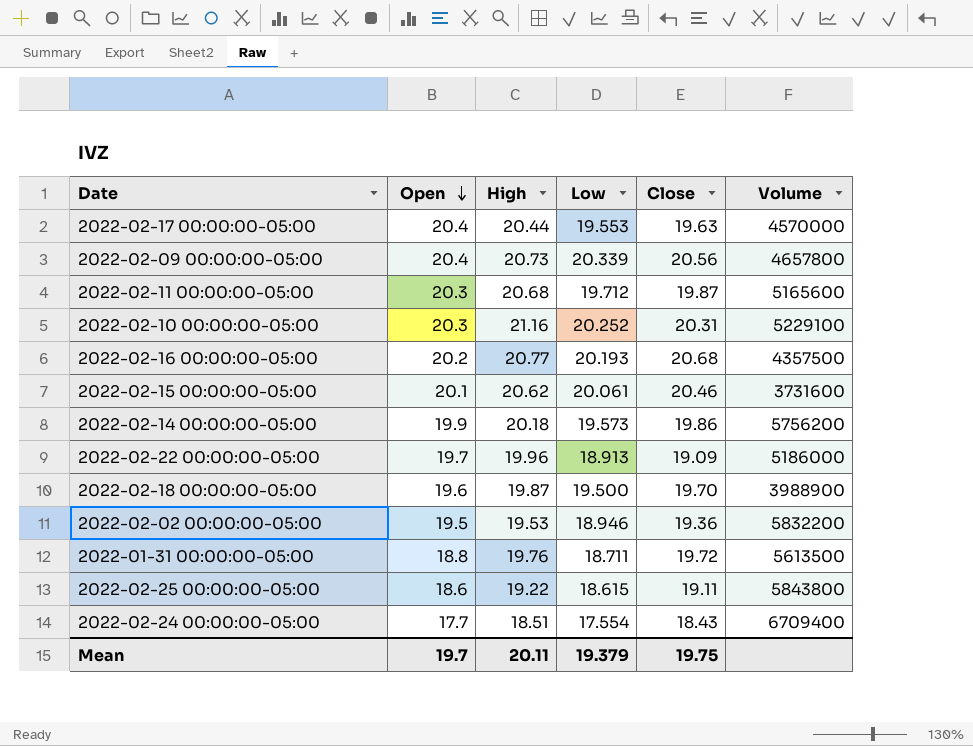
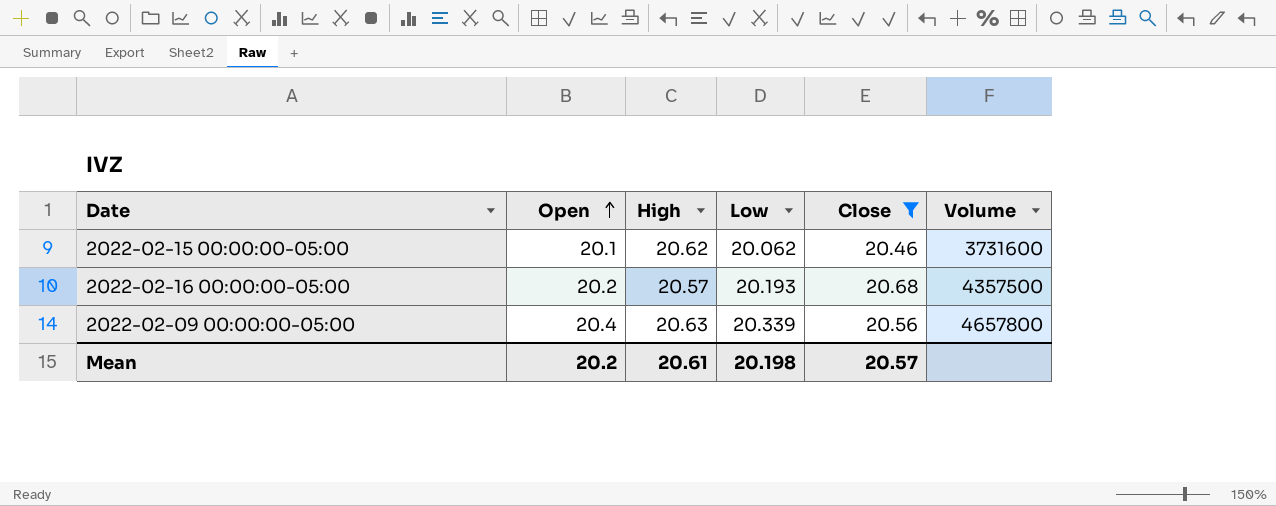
filter: none -> Close >= 20.46
row order: Open descending -> Open ascending
2022-02-15 00:00:00-05:00 | Low: 20.061 -> 20.062
2022-02-16 00:00:00-05:00 | High: 20.77 -> 20.57
2022-02-09 00:00:00-05:00 | High: 20.73 -> 20.63
Mean | Open: 19.7 -> 20.2
Mean | High: 20.11 -> 20.61
Mean | Low: 19.379 -> 20.198
Mean | Close: 19.75 -> 20.57

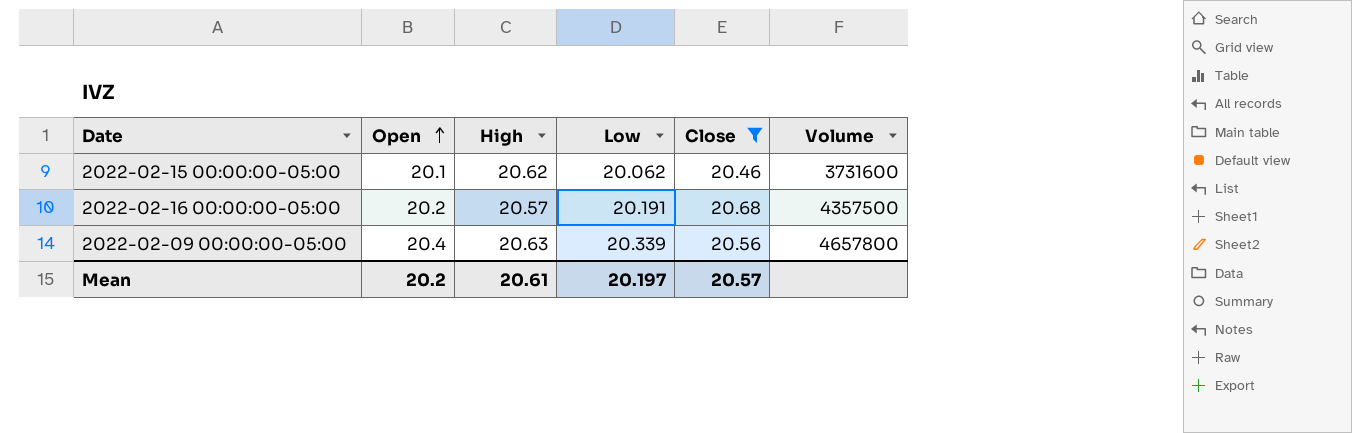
2022-02-16 00:00:00-05:00 | Low: 20.193 -> 20.191
Mean | Low: 20.198 -> 20.197

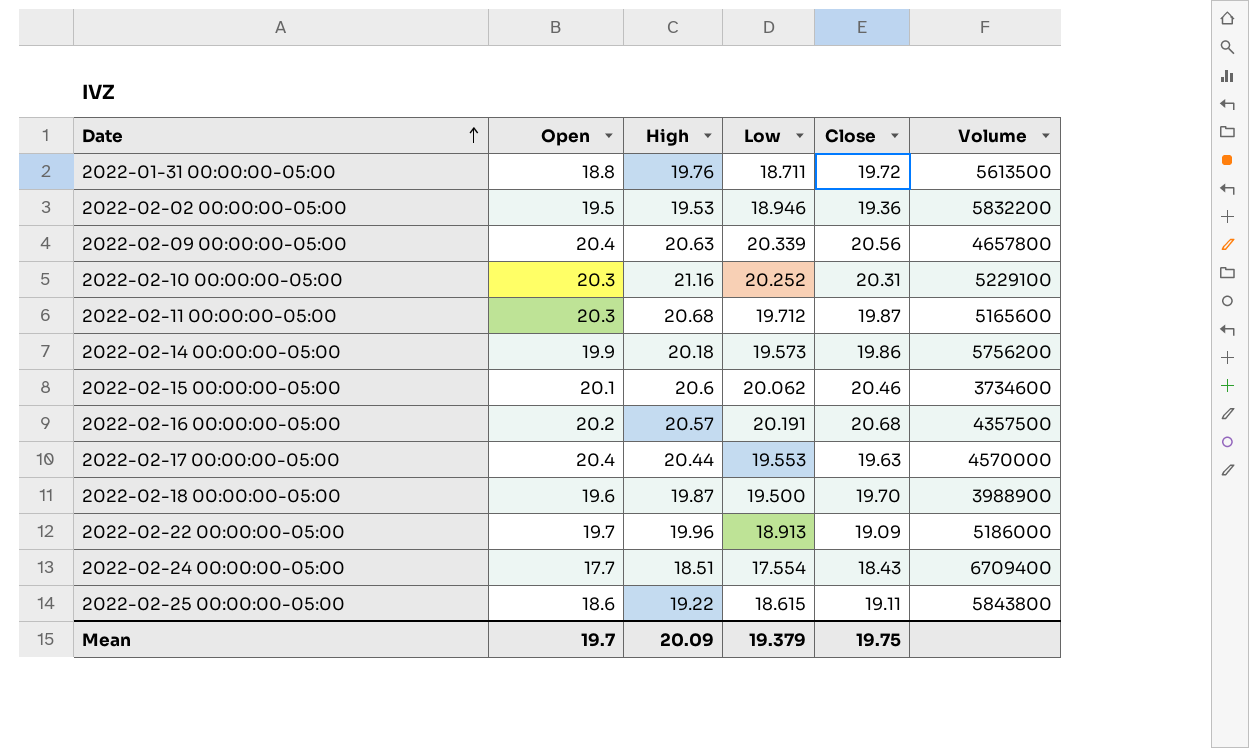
filter: Close >= 20.46 -> none
row order: Open ascending -> Date ascending
2022-02-15 00:00:00-05:00 | High: 20.62 -> 20.6
2022-02-15 00:00:00-05:00 | Volume: 3731600 -> 3734600
Mean | Open: 20.2 -> 19.7
Mean | High: 20.61 -> 20.09
Mean | Low: 20.197 -> 19.379
Mean | Close: 20.57 -> 19.75

